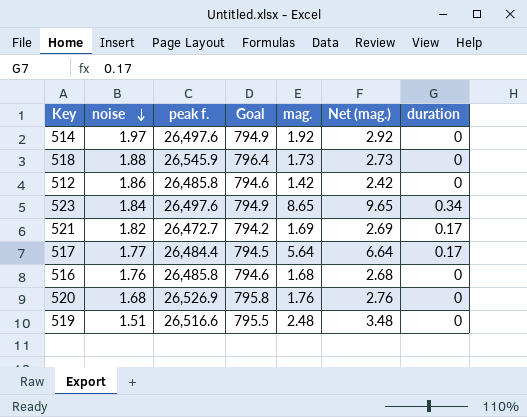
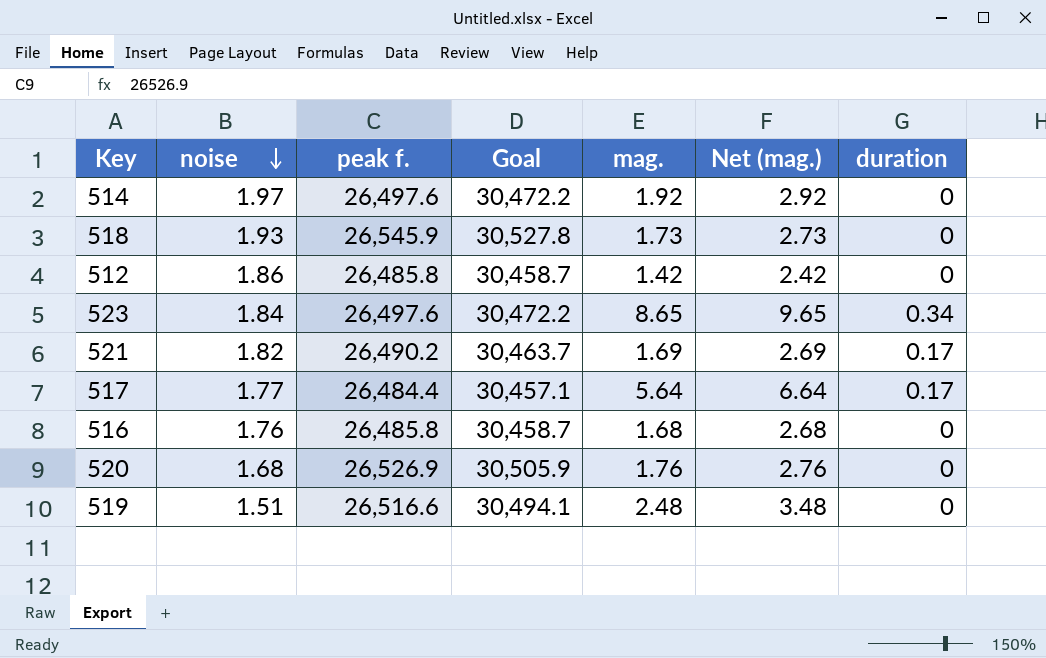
column Goal | formula: [peak f.] * 0.03 -> [peak f.] * 1.15
518 | noise: 1.88 -> 1.93
521 | peak f.: 26,472.7 -> 26,490.2

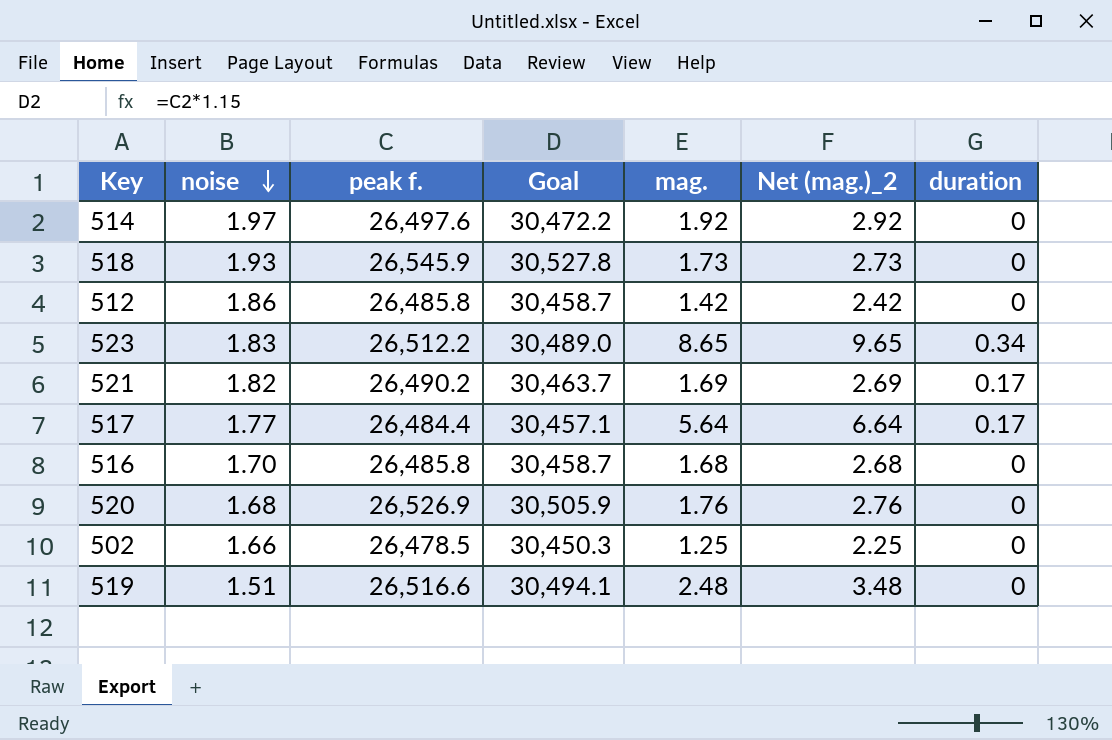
column name: Net (mag.) -> Net (mag.)_2
523 | noise: 1.84 -> 1.83
523 | peak f.: 26,497.6 -> 26,512.2
523 | Goal: 30,472.2 -> 30,489.0
516 | noise: 1.76 -> 1.70
row 502: none -> 1.66 | 26,478.5 | 30,450.3 | 1.25 | 2.25 | 0

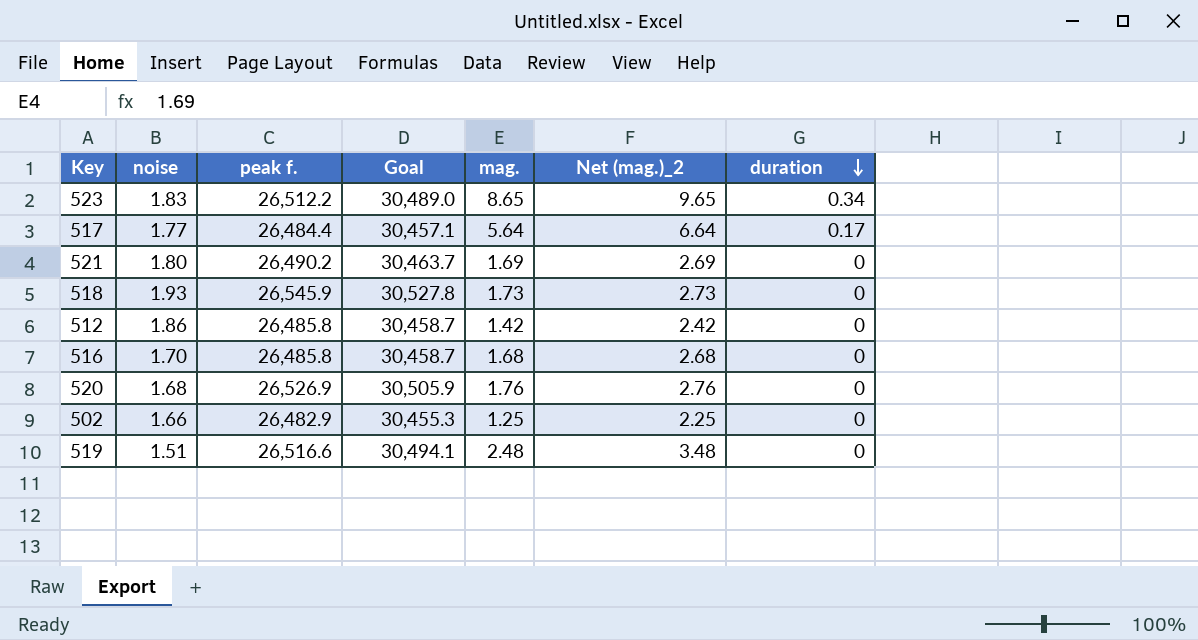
row order: noise descending -> duration descending
row 514: 1.97 | 26,497.6 | 30,472.2 | 1.92 | 2.92 | 0 -> none
521 | noise: 1.82 -> 1.80
521 | duration: 0.17 -> 0
502 | peak f.: 26,478.5 -> 26,482.9
502 | Goal: 30,450.3 -> 30,455.3

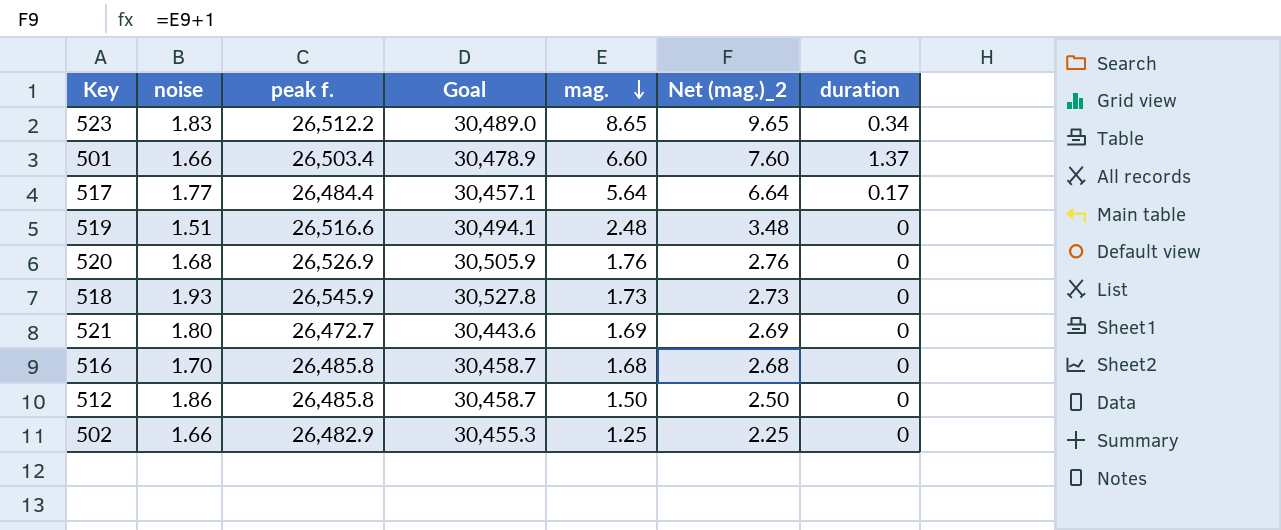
row order: duration descending -> mag. descending
row 501: none -> 1.66 | 26,503.4 | 30,478.9 | 6.60 | 7.60 | 1.37
521 | peak f.: 26,490.2 -> 26,472.7
521 | Goal: 30,463.7 -> 30,443.6
512 | mag.: 1.42 -> 1.50
512 | Net (mag.)_2: 2.42 -> 2.50

